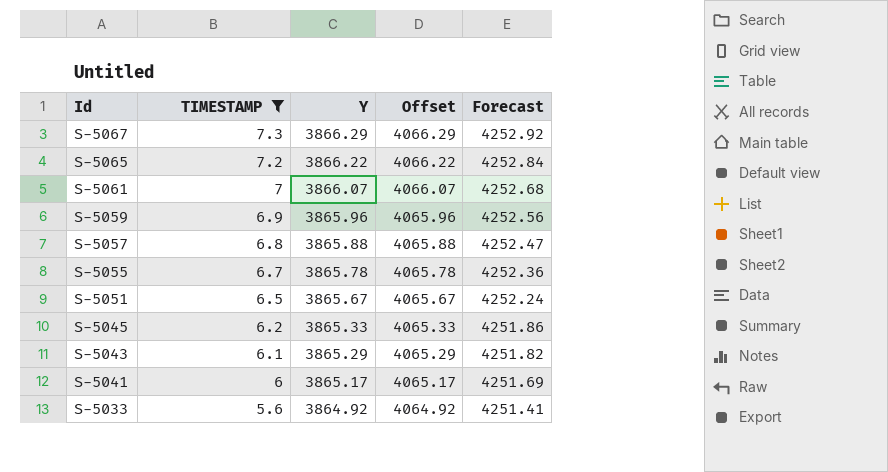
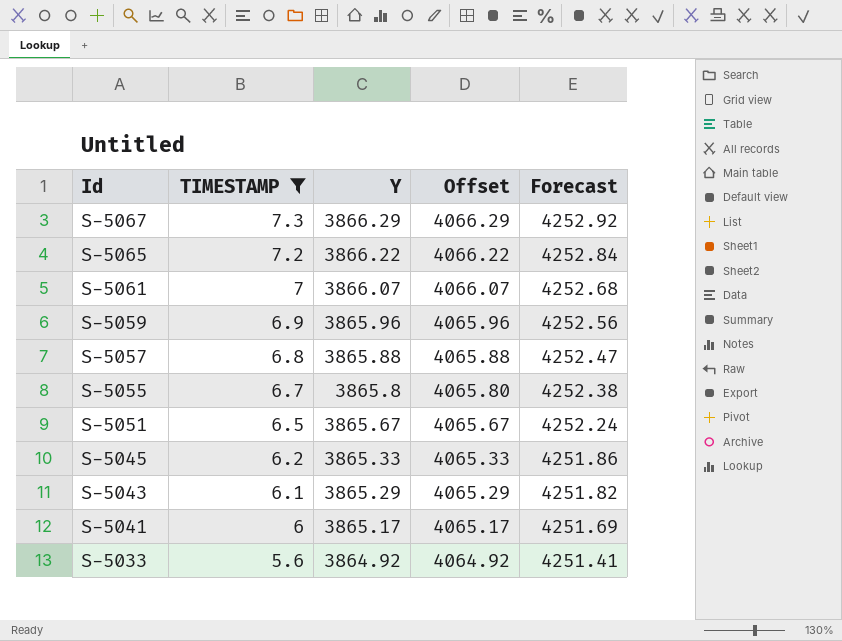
S-5055 | Y: 3865.78 -> 3865.8
S-5055 | Offset: 4065.78 -> 4065.80
S-5055 | Forecast: 4252.36 -> 4252.38

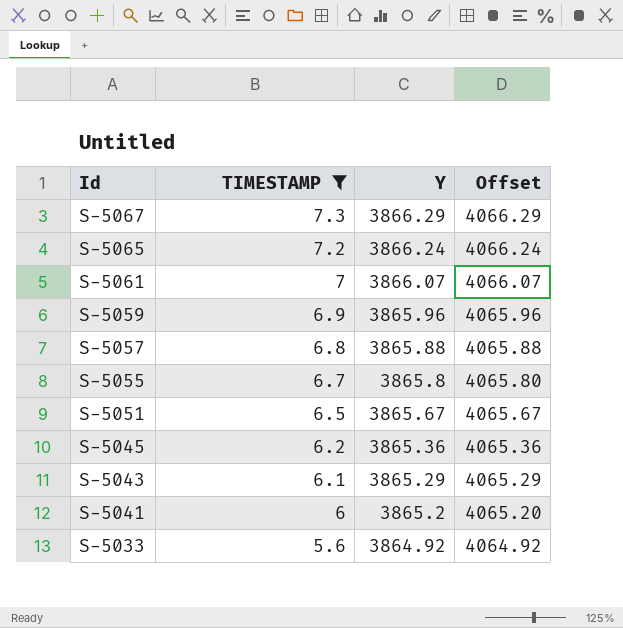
column Forecast | formula: [Y] * 1.1 -> none
S-5065 | Y: 3866.22 -> 3866.24
S-5065 | Offset: 4066.22 -> 4066.24
S-5045 | Y: 3865.33 -> 3865.36
S-5045 | Offset: 4065.33 -> 4065.36
S-5041 | Y: 3865.17 -> 3865.2
S-5041 | Offset: 4065.17 -> 4065.20

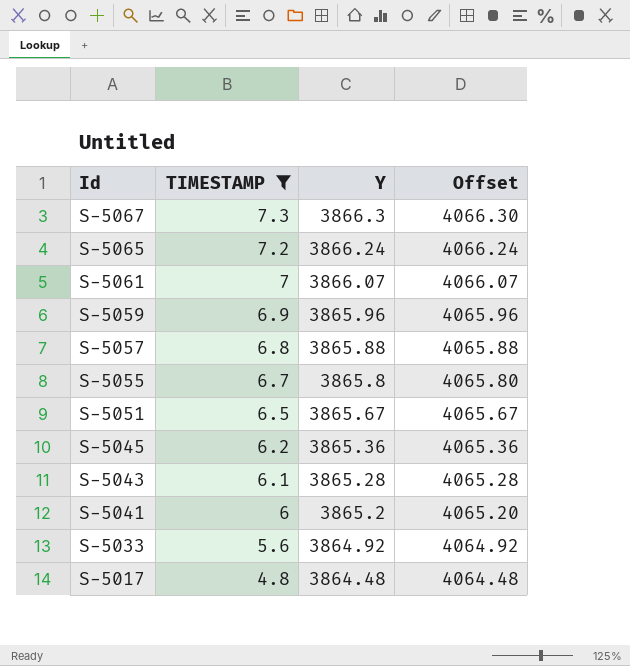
S-5067 | Y: 3866.29 -> 3866.3
S-5067 | Offset: 4066.29 -> 4066.30
S-5043 | Y: 3865.29 -> 3865.28
S-5043 | Offset: 4065.29 -> 4065.28
row S-5017: none -> 4.8 | 3864.48 | 4064.48

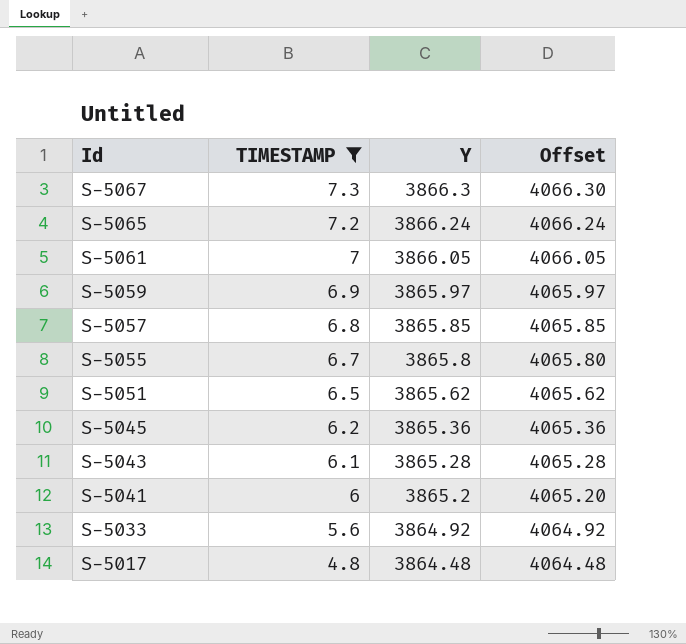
S-5061 | Y: 3866.07 -> 3866.05
S-5061 | Offset: 4066.07 -> 4066.05
S-5059 | Y: 3865.96 -> 3865.97
S-5059 | Offset: 4065.96 -> 4065.97
S-5057 | Y: 3865.88 -> 3865.85
S-5057 | Offset: 4065.88 -> 4065.85
S-5051 | Y: 3865.67 -> 3865.62
S-5051 | Offset: 4065.67 -> 4065.62

